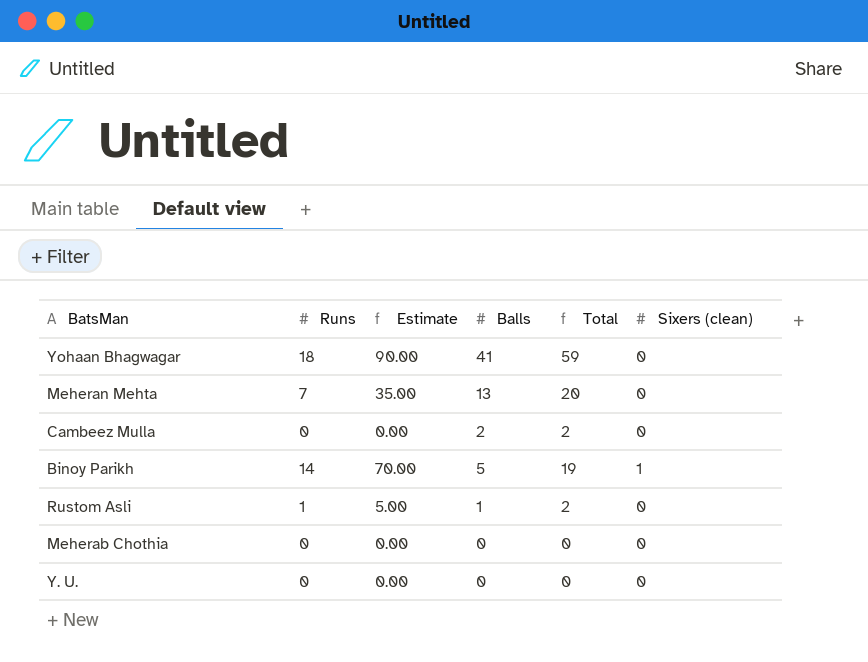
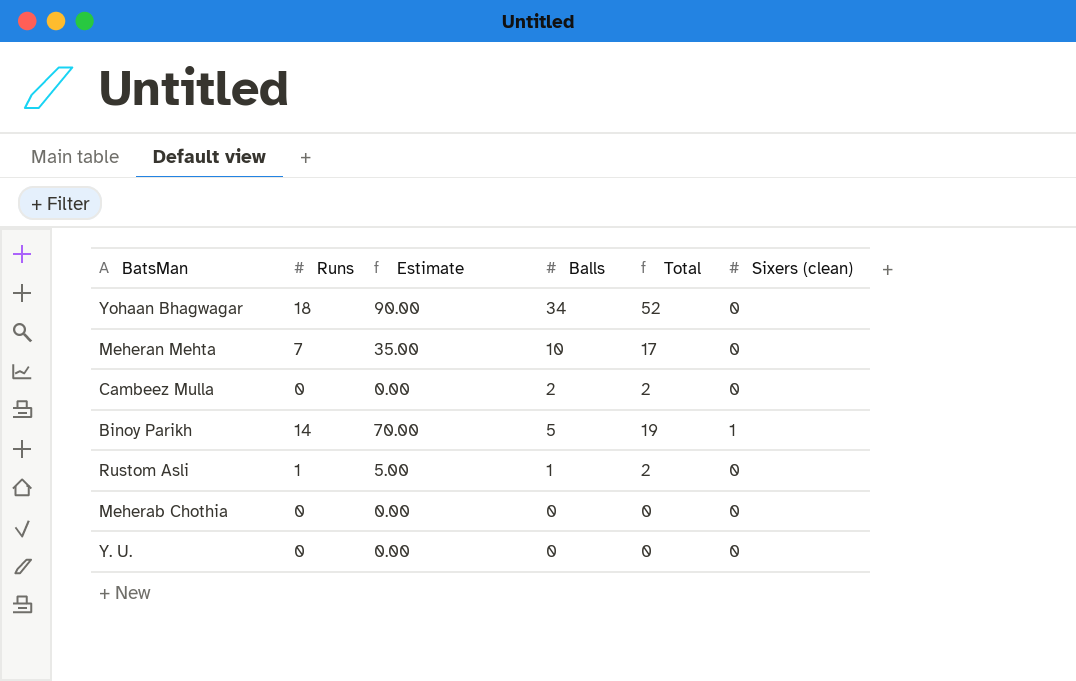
Yohaan Bhagwagar | Balls: 41 -> 34
Yohaan Bhagwagar | Total: 59 -> 52
Meheran Mehta | Balls: 13 -> 10
Meheran Mehta | Total: 20 -> 17

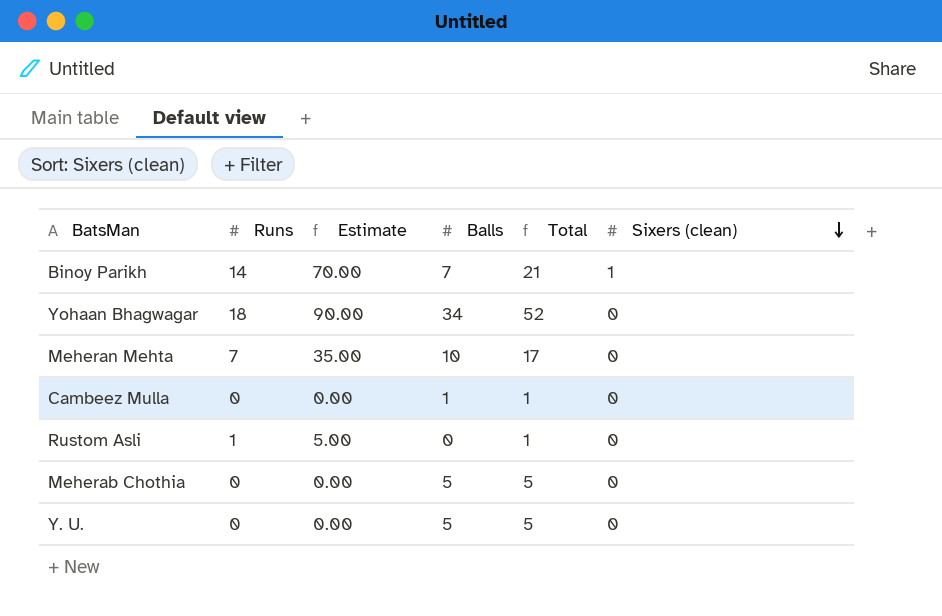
row order: none -> Sixers (clean) descending
Binoy Parikh | Balls: 5 -> 7
Binoy Parikh | Total: 19 -> 21
Cambeez Mulla | Balls: 2 -> 1
Cambeez Mulla | Total: 2 -> 1
Rustom Asli | Balls: 1 -> 0
Rustom Asli | Total: 2 -> 1
Meherab Chothia | Balls: 0 -> 5
Meherab Chothia | Total: 0 -> 5
Y. U. | Balls: 0 -> 5
Y. U. | Total: 0 -> 5

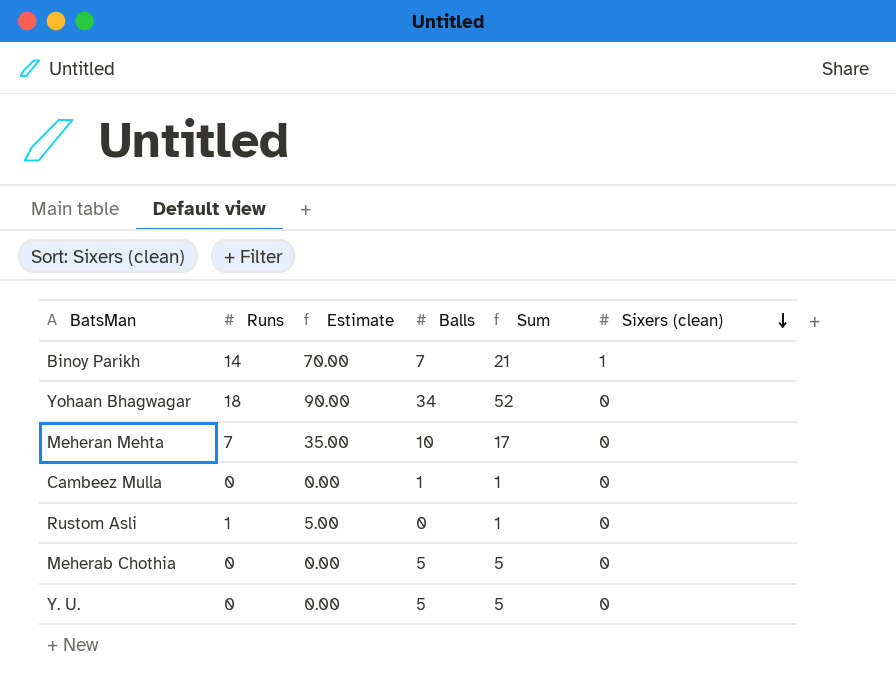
column name: Total -> Sum

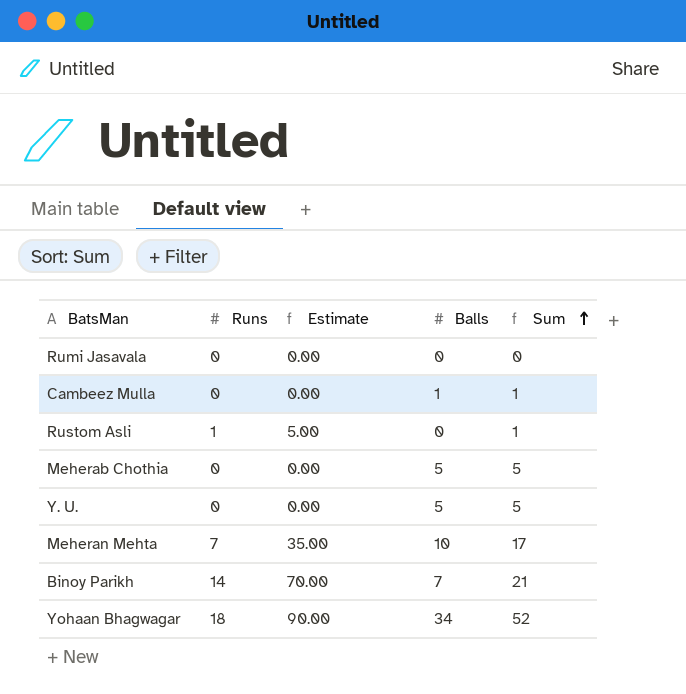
row order: Sixers (clean) descending -> Sum ascending
column Sixers (clean) | position: 6 -> none
row Rumi Jasavala: none -> 0 | 0.00 | 0 | 0

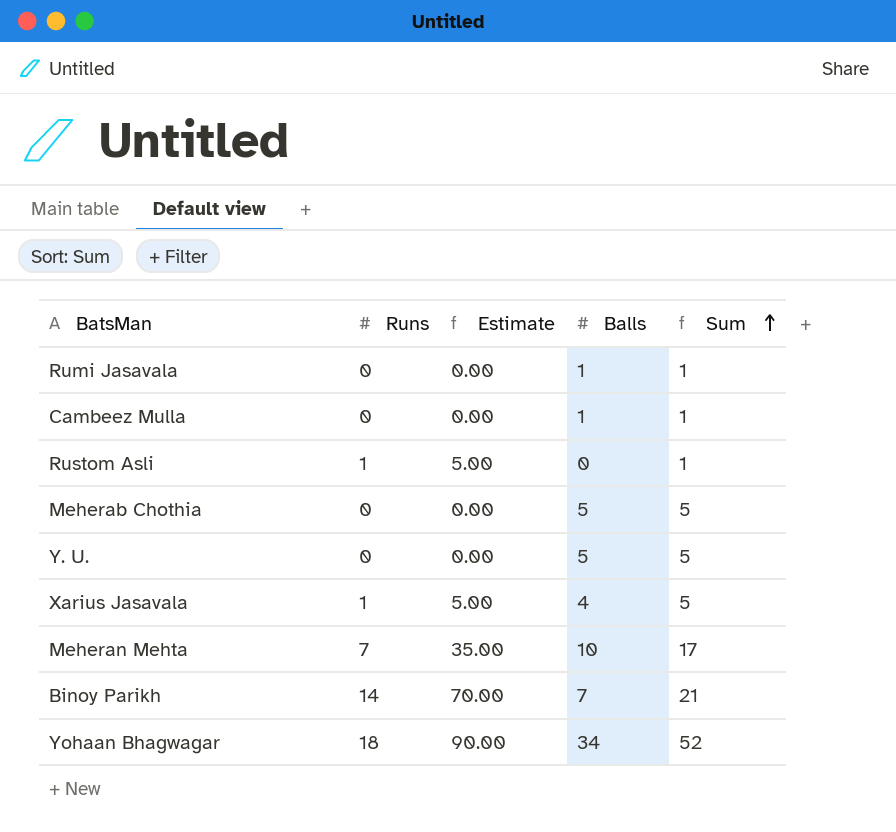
Rumi Jasavala | Balls: 0 -> 1
Rumi Jasavala | Sum: 0 -> 1
row Xarius Jasavala: none -> 1 | 5.00 | 4 | 5

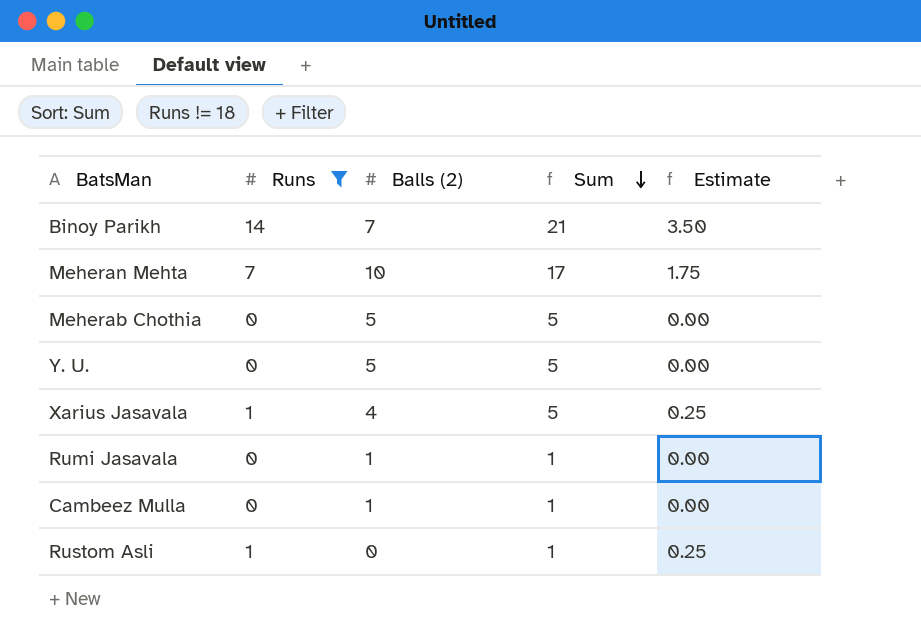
filter: none -> Runs != 18
row order: Sum ascending -> Sum descending
column name: Balls -> Balls (2)
column Estimate | formula: [Runs] * 5 -> [Runs] * 0.25
column Estimate | position: 3 -> 5

